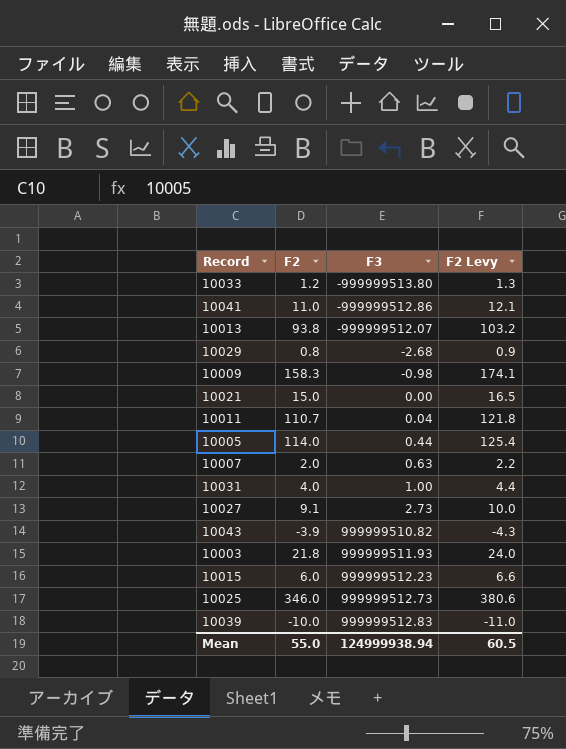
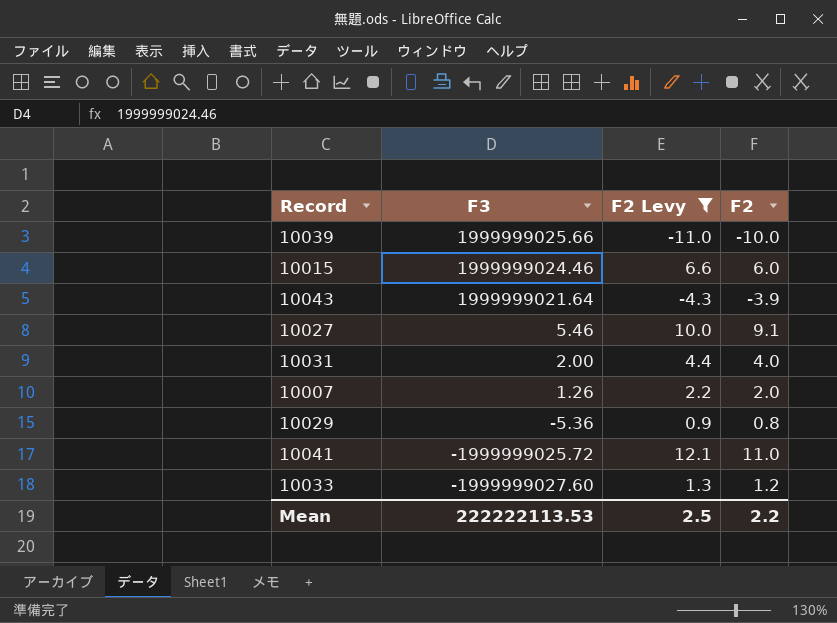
filter: none -> F2 Levy <= 12.1
row order: F3 ascending -> F3 descending
column F2 | position: 2 -> 4
10039 | F3: 999999512.83 -> 1999999025.66
10015 | F3: 999999512.23 -> 1999999024.46
10043 | F3: 999999510.82 -> 1999999021.64
10027 | F3: 2.73 -> 5.46
10031 | F3: 1.00 -> 2.00
10007 | F3: 0.63 -> 1.26
10029 | F3: -2.68 -> -5.36
10041 | F3: -999999512.86 -> -1999999025.72
10033 | F3: -999999513.80 -> -1999999027.60
Mean | F3: 124999938.94 -> 222222113.53
Mean | F2 Levy: 60.5 -> 2.5
Mean | F2: 55.0 -> 2.2

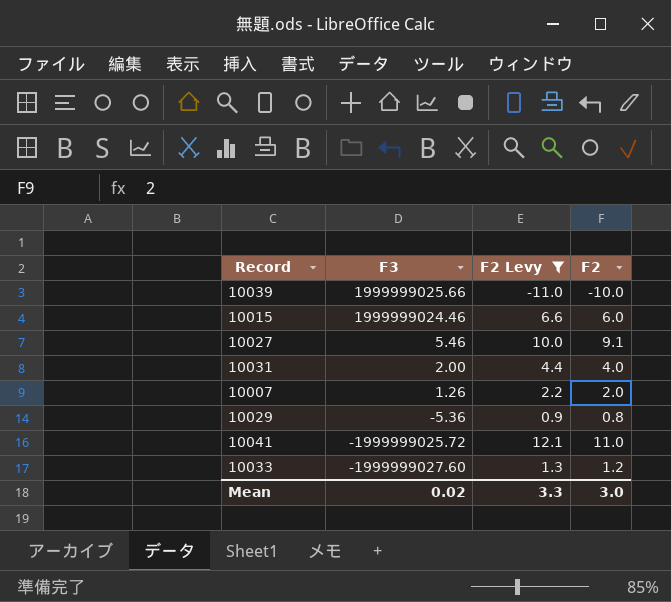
row 10043: 1999999021.64 | -4.3 | -3.9 -> none
Mean | F3: 222222113.53 -> 0.02
Mean | F2 Levy: 2.5 -> 3.3
Mean | F2: 2.2 -> 3.0

